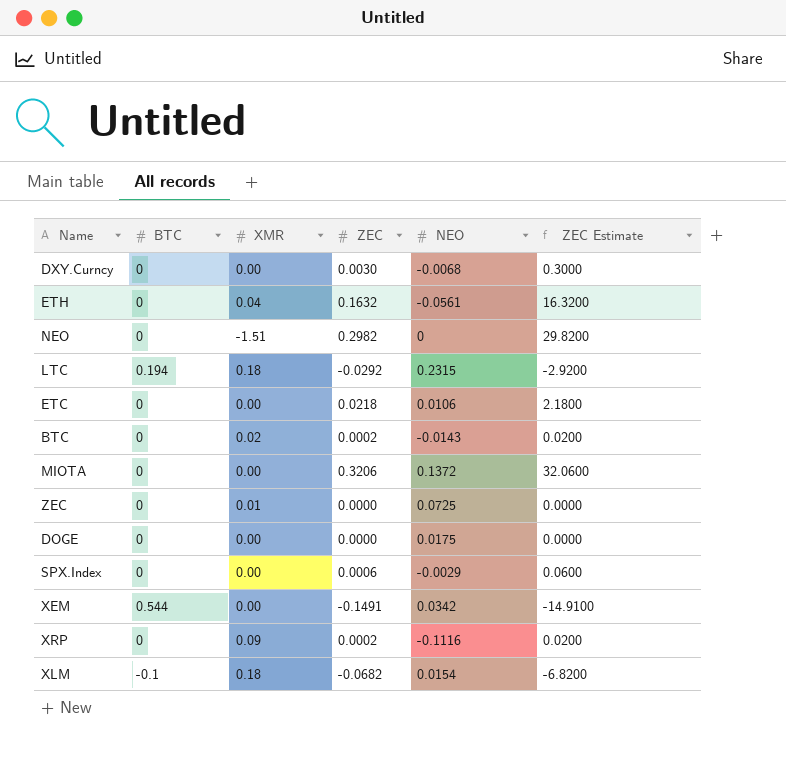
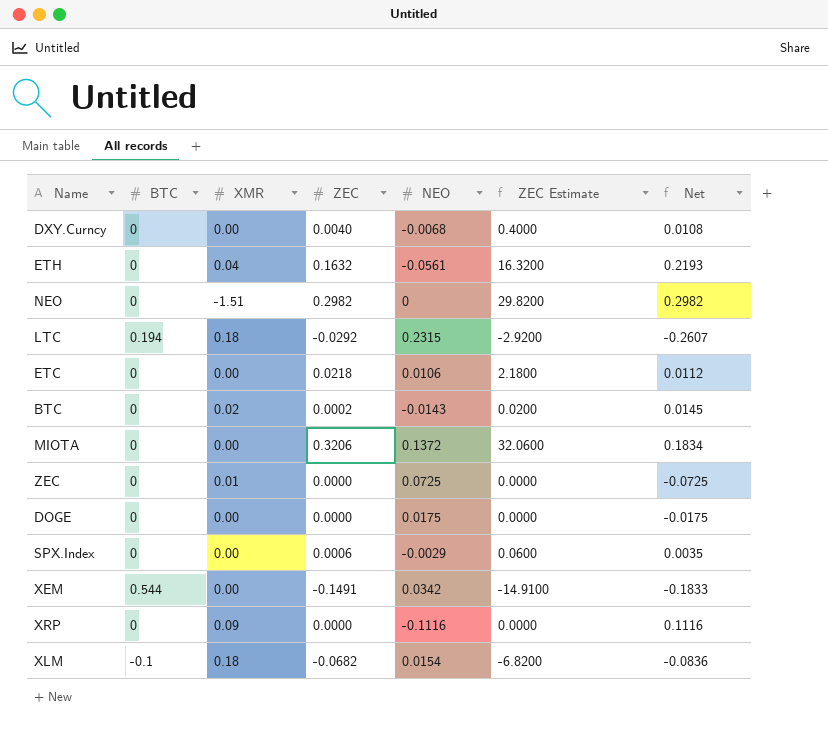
column Net | formula: none -> [ZEC] - [NEO]
DXY.Curncy | ZEC: 0.0030 -> 0.0040
DXY.Curncy | ZEC Estimate: 0.3000 -> 0.4000
XRP | ZEC: 0.0002 -> 0.0000
XRP | ZEC Estimate: 0.0200 -> 0.0000

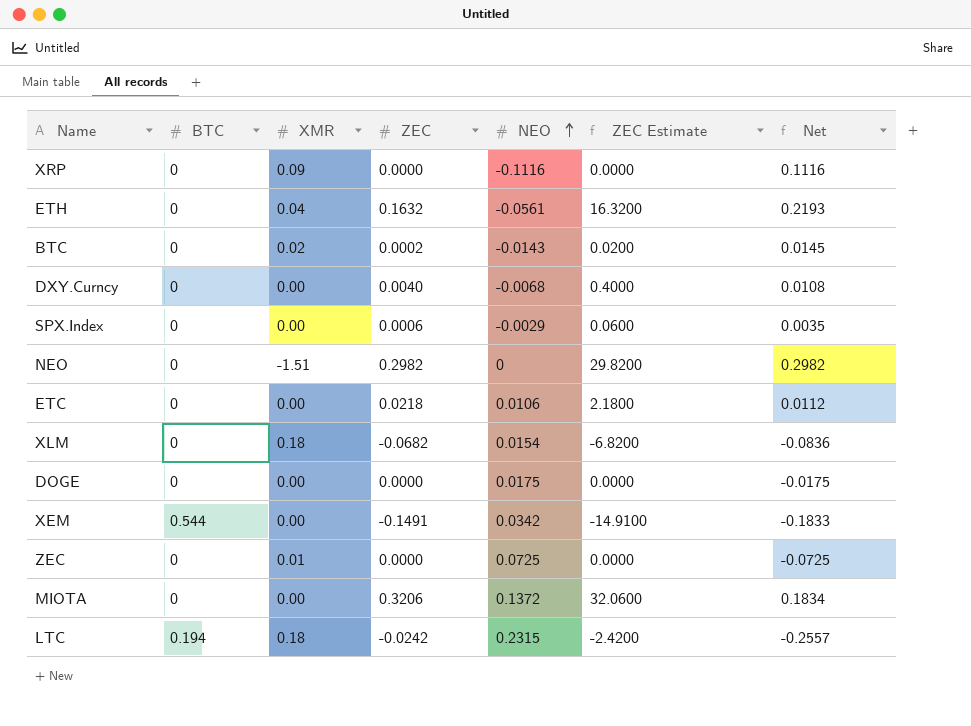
row order: none -> NEO ascending
XLM | BTC: -0.1 -> 0
LTC | ZEC: -0.0292 -> -0.0242
LTC | ZEC Estimate: -2.9200 -> -2.4200
LTC | Net: -0.2607 -> -0.2557

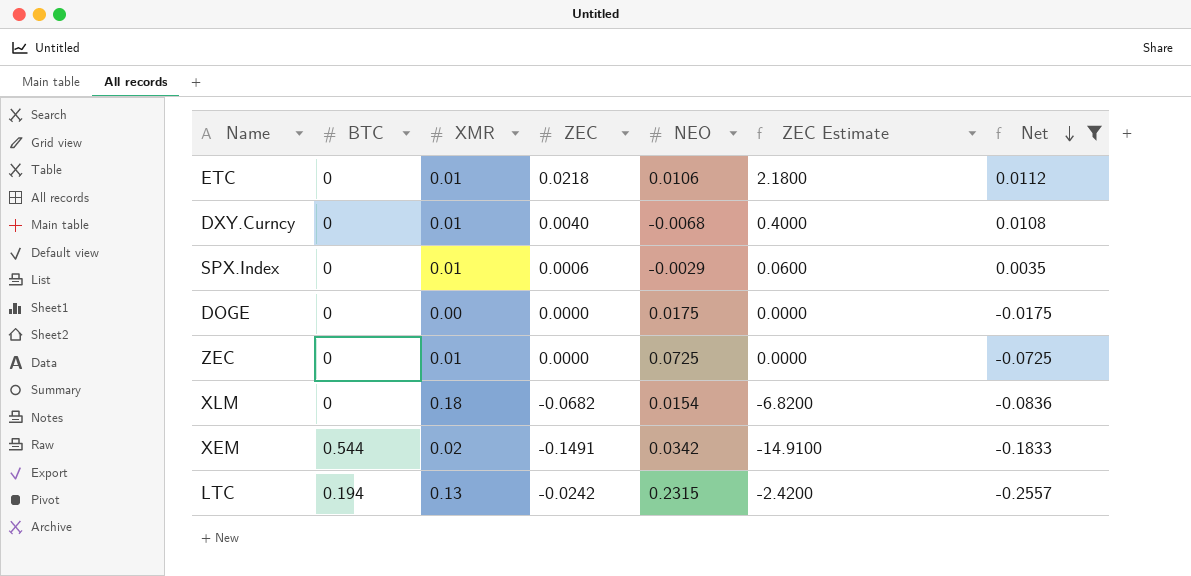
filter: none -> Net <= 0.0112
row order: NEO ascending -> Net descending
ETC | XMR: 0.00 -> 0.01
DXY.Curncy | XMR: 0.00 -> 0.01
SPX.Index | XMR: 0.00 -> 0.01
XEM | XMR: 0.00 -> 0.02
LTC | XMR: 0.18 -> 0.13

